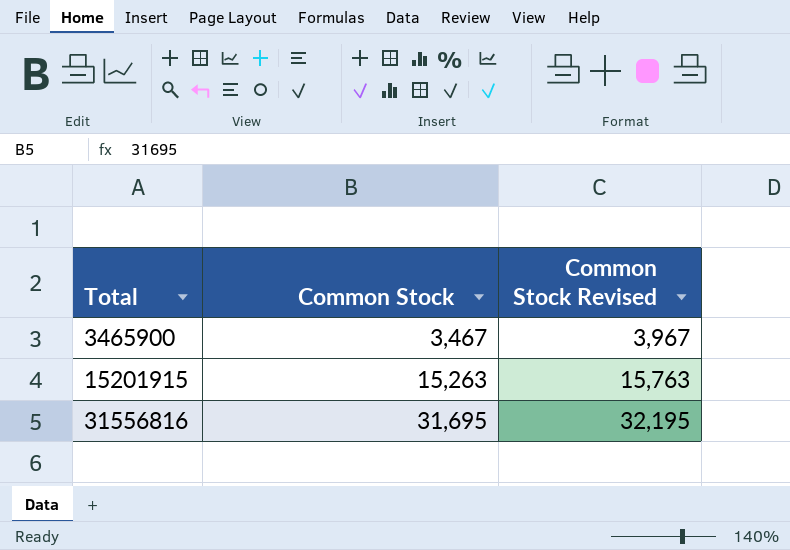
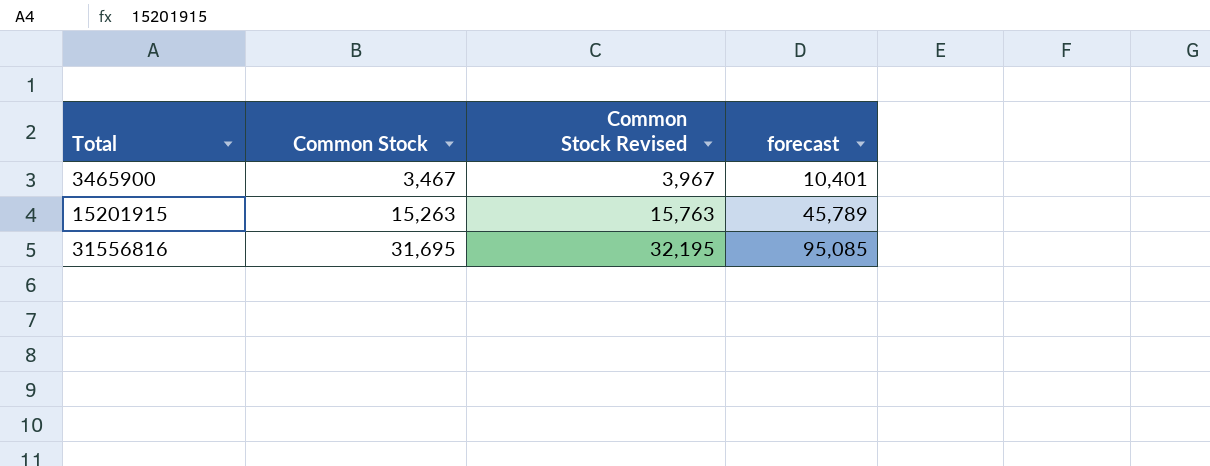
column forecast | formula: none -> [Common Stock] * 3

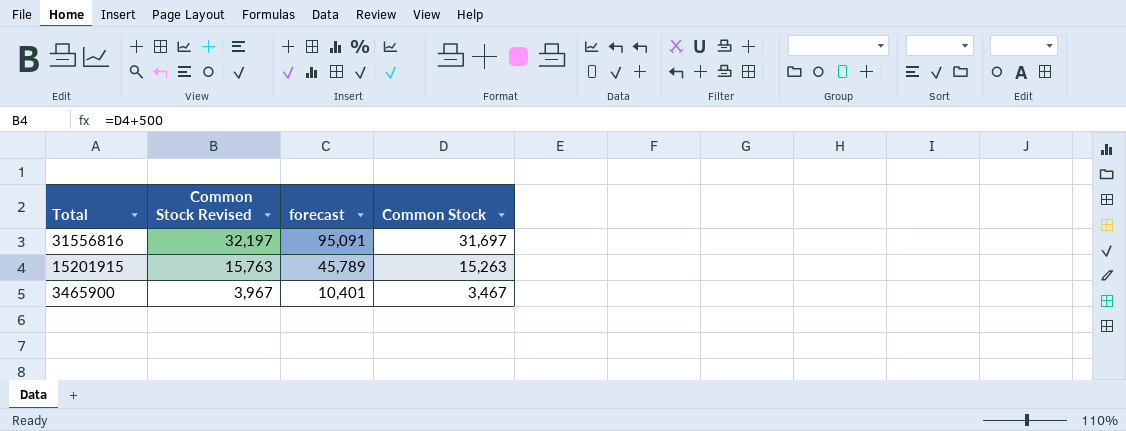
row order: Total ascending -> Total descending
column Common Stock | position: 2 -> 4
31556816 | Common Stock Revised: 32,195 -> 32,197
31556816 | forecast: 95,085 -> 95,091
31556816 | Common Stock: 31,695 -> 31,697

